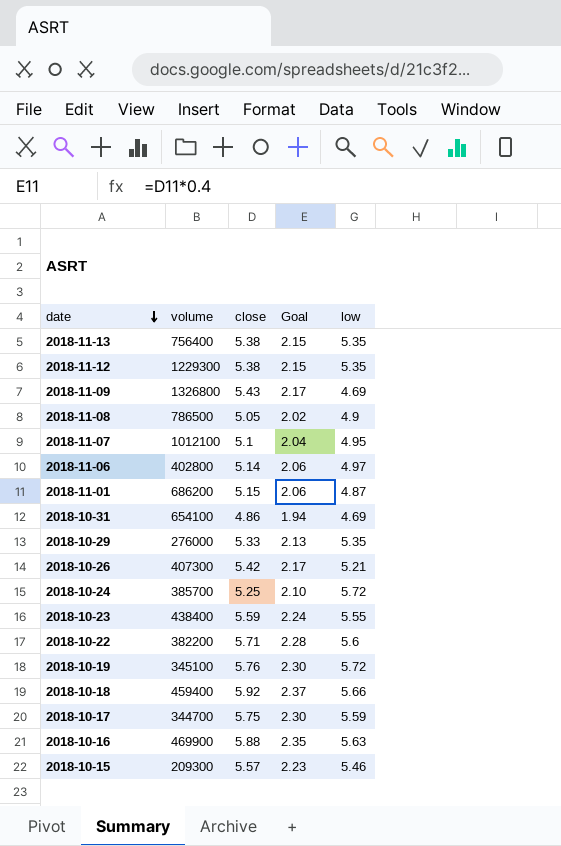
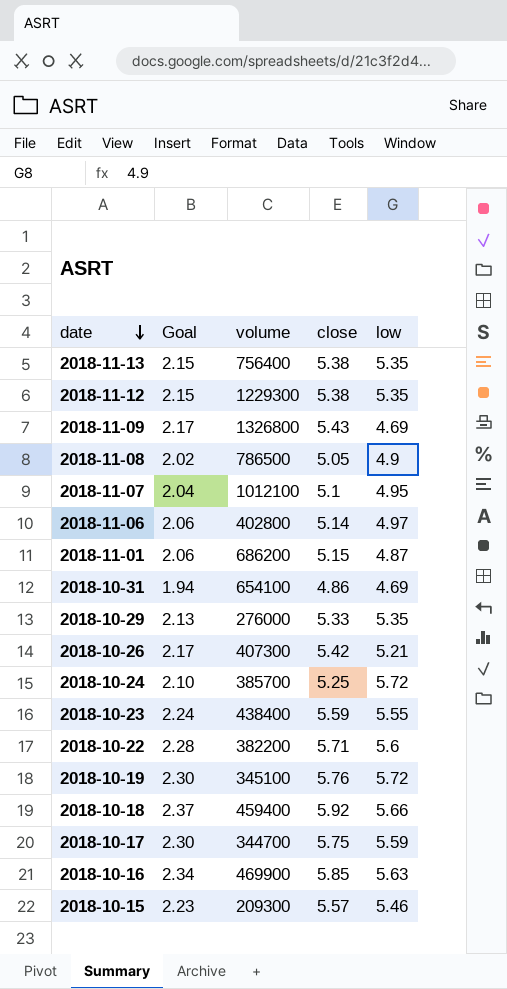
column Goal | position: 4 -> 2
2018-10-16 | Goal: 2.35 -> 2.34
2018-10-16 | close: 5.88 -> 5.85

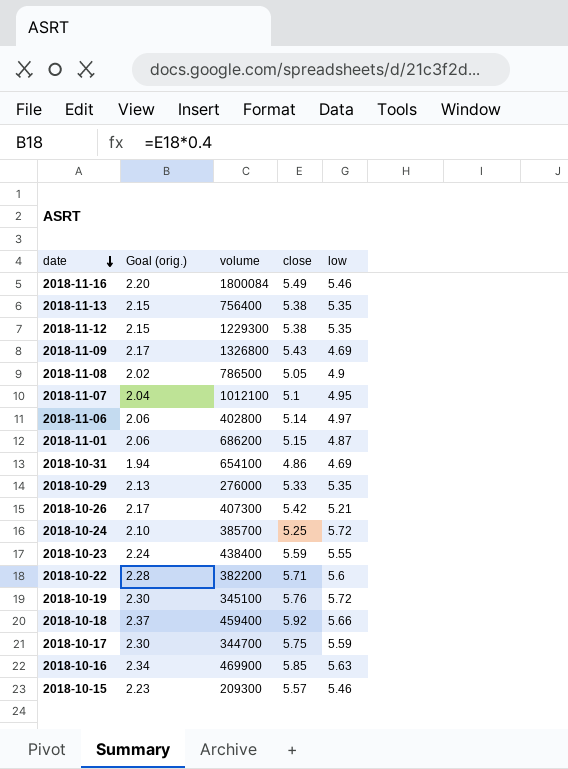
column name: Goal -> Goal (orig.)
row 2018-11-16: none -> 2.20 | 1800084 | 5.49 | 5.46

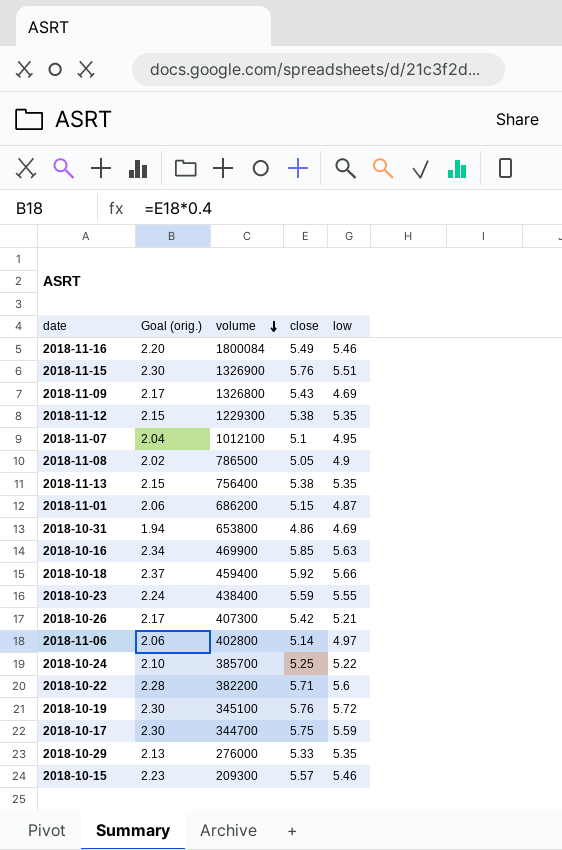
row order: date descending -> volume descending
row 2018-11-15: none -> 2.30 | 1326900 | 5.76 | 5.51
2018-10-31 | volume: 654100 -> 653800
2018-10-24 | low: 5.72 -> 5.22

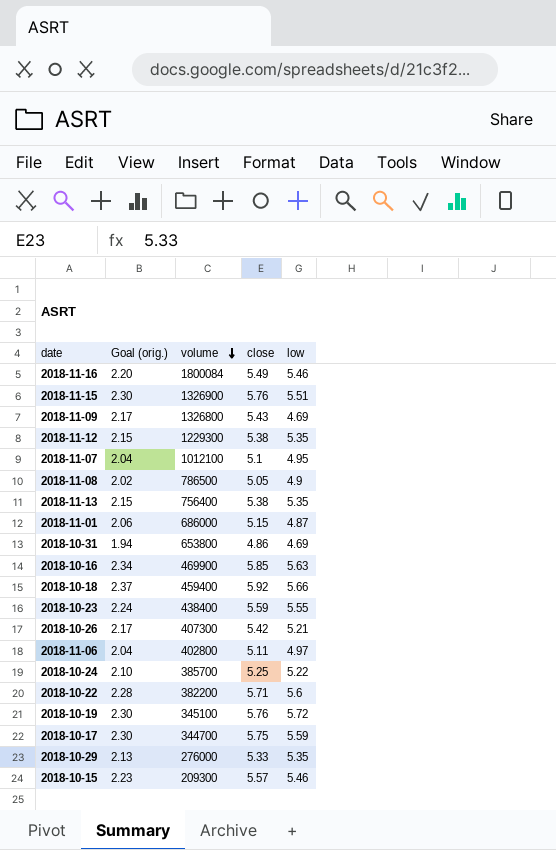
2018-11-01 | volume: 686200 -> 686000
2018-11-06 | Goal (orig.): 2.06 -> 2.04
2018-11-06 | close: 5.14 -> 5.11

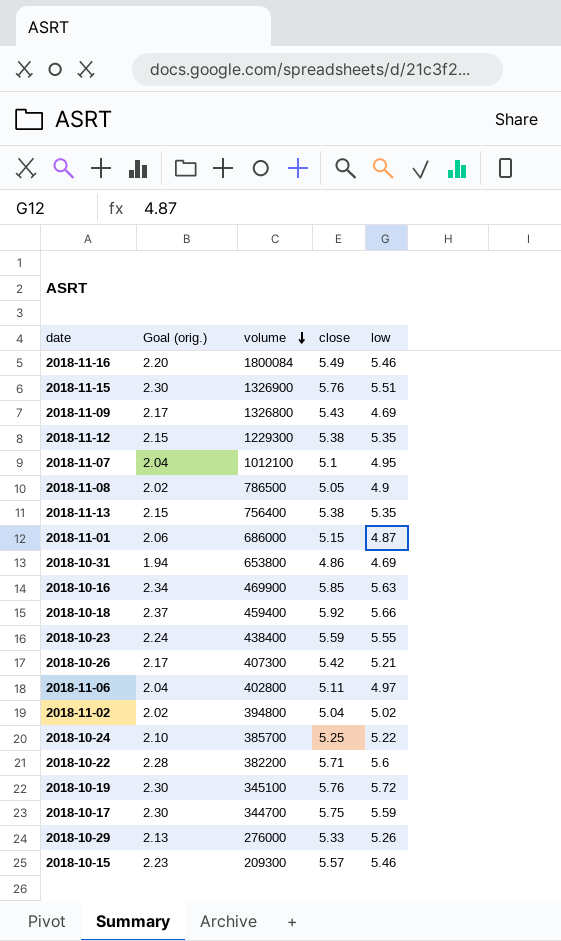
row 2018-11-02: none -> 2.02 | 394800 | 5.04 | 5.02
2018-10-29 | low: 5.35 -> 5.26

